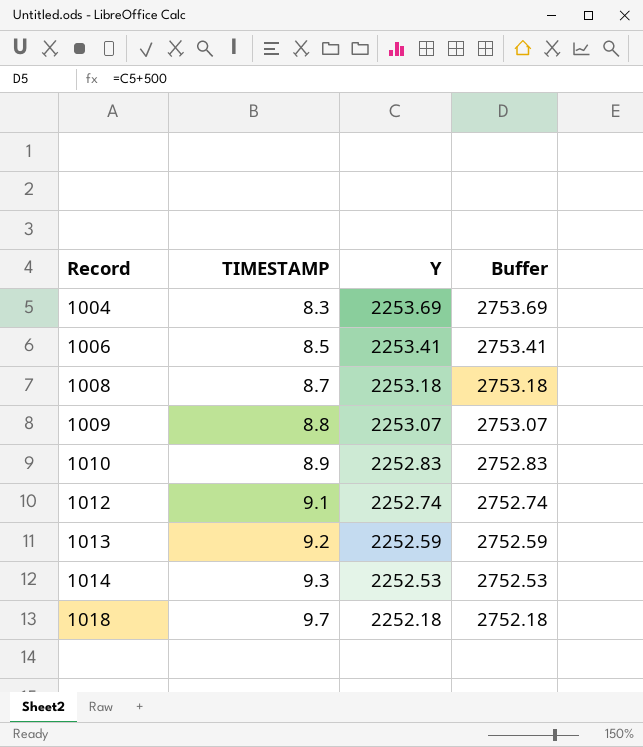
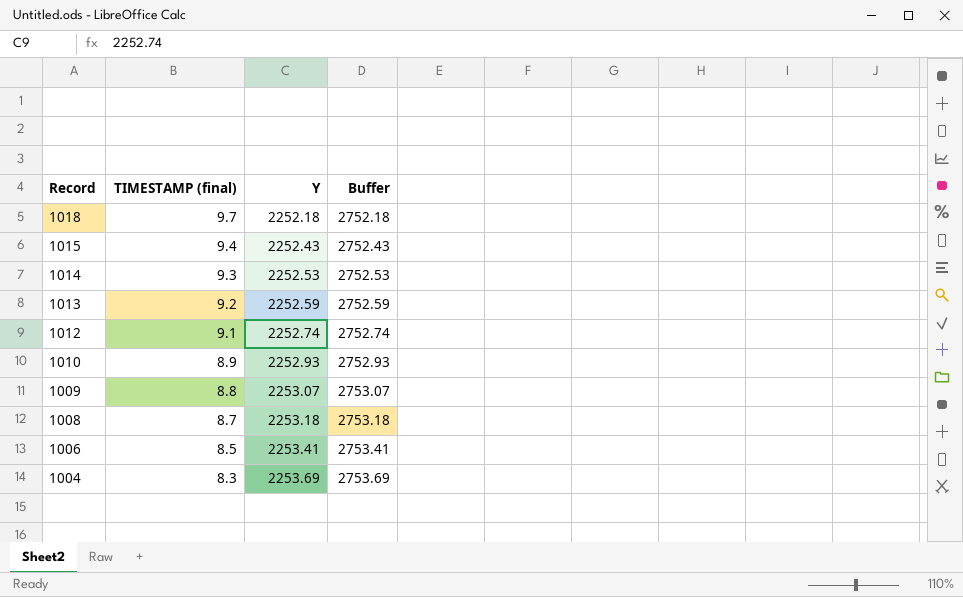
row order: Record ascending -> Record descending
column name: TIMESTAMP -> TIMESTAMP (final)
row 1015: none -> 9.4 | 2252.43 | 2752.43
1010 | Y: 2252.83 -> 2252.93
1010 | Buffer: 2752.83 -> 2752.93

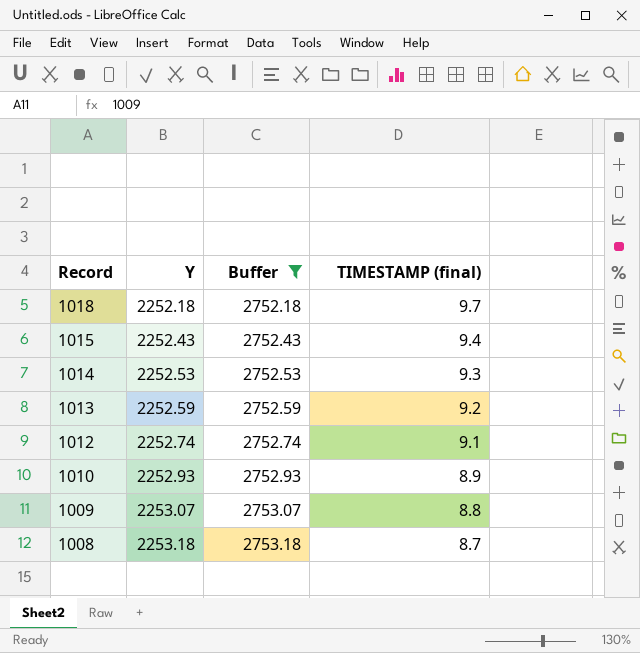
filter: none -> Buffer <= 2753.18
column TIMESTAMP (final) | position: 2 -> 4

